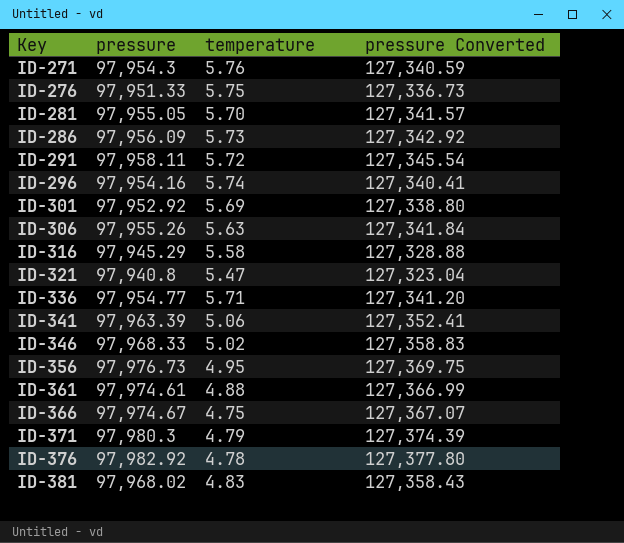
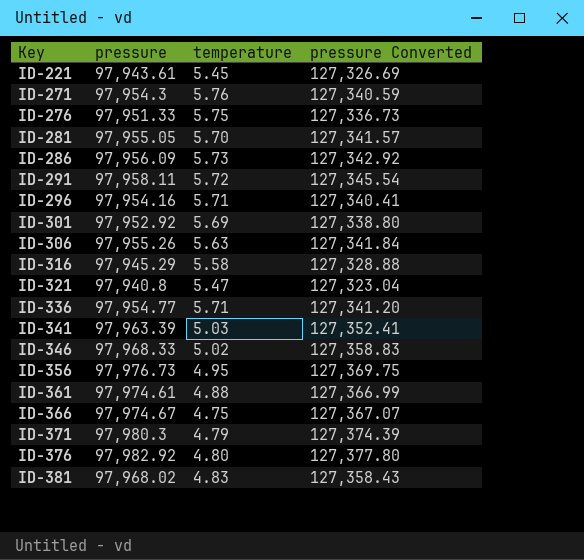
row ID-221: none -> 97,943.61 | 5.45 | 127,326.69
ID-296 | temperature: 5.74 -> 5.71
ID-341 | temperature: 5.06 -> 5.03
ID-376 | temperature: 4.78 -> 4.80

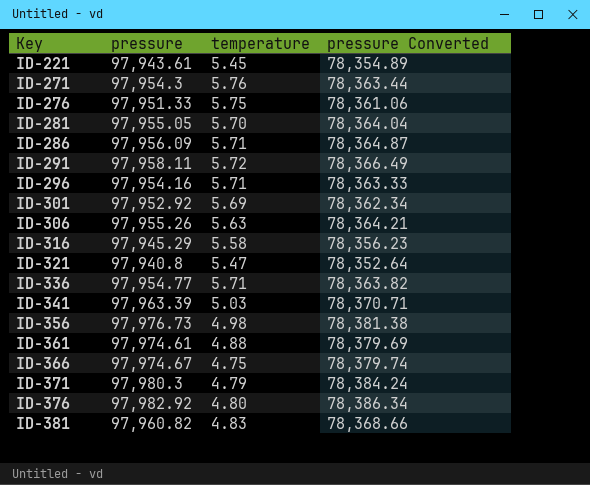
column pressure Converted | formula: [pressure] * 1.3 -> [pressure] * 0.8
row ID-346: 97,968.33 | 5.02 | 127,358.83 -> none
ID-286 | temperature: 5.73 -> 5.71
ID-356 | temperature: 4.95 -> 4.98
ID-381 | pressure: 97,968.02 -> 97,960.82

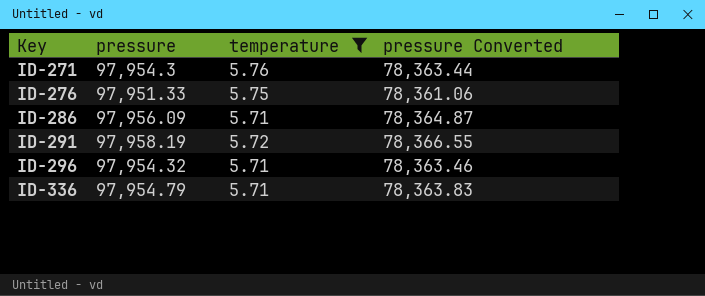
filter: none -> temperature >= 5.71
ID-291 | pressure: 97,958.11 -> 97,958.19
ID-291 | pressure Converted: 78,366.49 -> 78,366.55
ID-296 | pressure: 97,954.16 -> 97,954.32
ID-296 | pressure Converted: 78,363.33 -> 78,363.46
ID-336 | pressure: 97,954.77 -> 97,954.79
ID-336 | pressure Converted: 78,363.82 -> 78,363.83

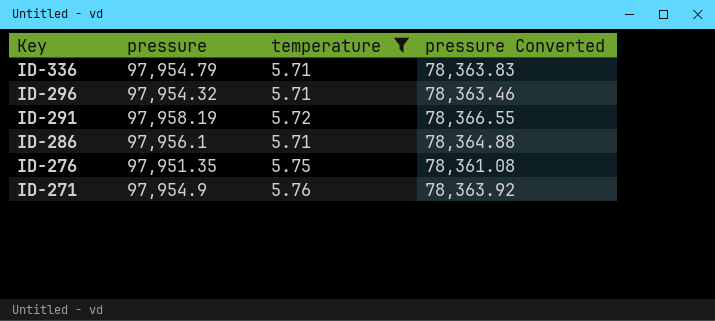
row order: Key ascending -> Key descending
ID-286 | pressure: 97,956.09 -> 97,956.1
ID-286 | pressure Converted: 78,364.87 -> 78,364.88
ID-276 | pressure: 97,951.33 -> 97,951.35
ID-276 | pressure Converted: 78,361.06 -> 78,361.08
ID-271 | pressure: 97,954.3 -> 97,954.9
ID-271 | pressure Converted: 78,363.44 -> 78,363.92

